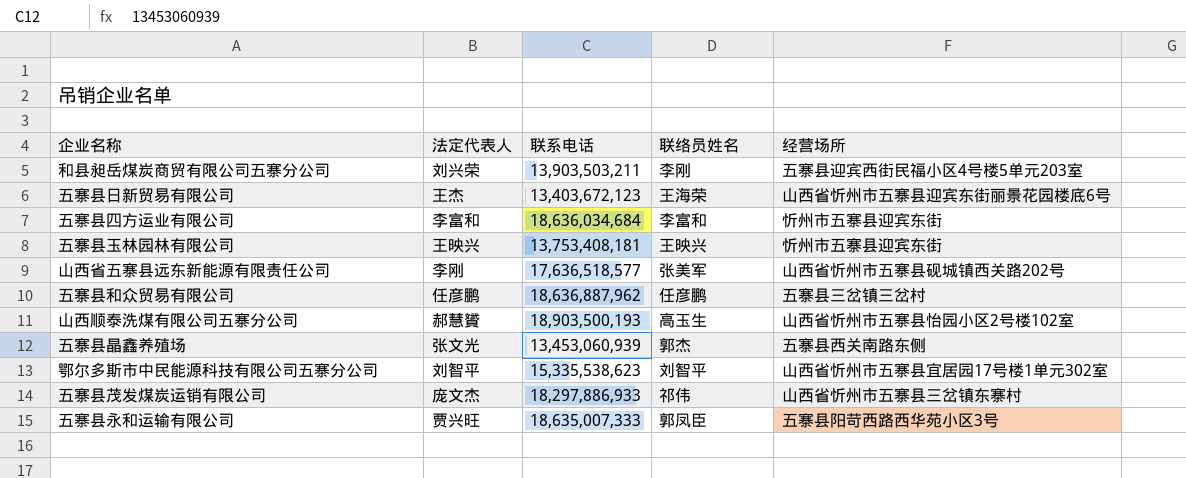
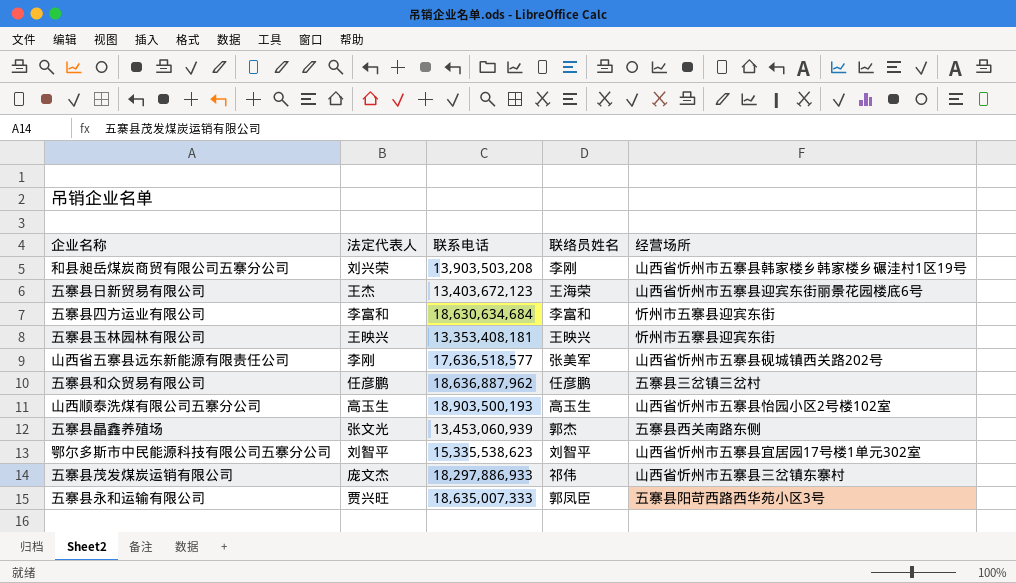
和县昶岳煤炭商贸有限公司五寨分公司 | 联系电话: 13,903,503,211 -> 13,903,503,208
和县昶岳煤炭商贸有限公司五寨分公司 | 经营场所: 五寨县迎宾西街民福小区4号楼5单元203室 -> 山西省忻州市五寨县韩家楼乡韩家楼乡碾洼村1区19号
五寨县四方运业有限公司 | 联系电话: 18,636,034,684 -> 18,630,634,684
五寨县玉林园林有限公司 | 联系电话: 13,753,408,181 -> 13,353,408,181
山西顺泰洗煤有限公司五寨分公司 | 法定代表人: 郝慧贇 -> 高玉生

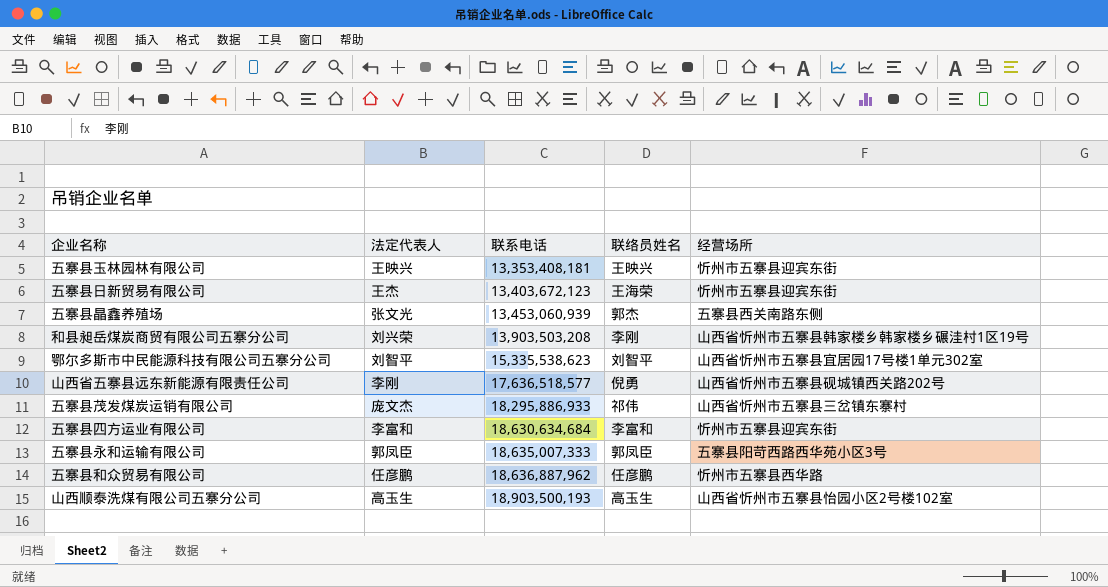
row order: none -> 联系电话 ascending
五寨县日新贸易有限公司 | 经营场所: 山西省忻州市五寨县迎宾东街丽景花园楼底6号 -> 忻州市五寨县迎宾东街
山西省五寨县远东新能源有限责任公司 | 联络员姓名: 张美军 -> 倪勇
五寨县茂发煤炭运销有限公司 | 联系电话: 18,297,886,933 -> 18,295,886,933
五寨县永和运输有限公司 | 法定代表人: 贾兴旺 -> 郭凤臣
五寨县和众贸易有限公司 | 经营场所: 五寨县三岔镇三岔村 -> 忻州市五寨县西华路

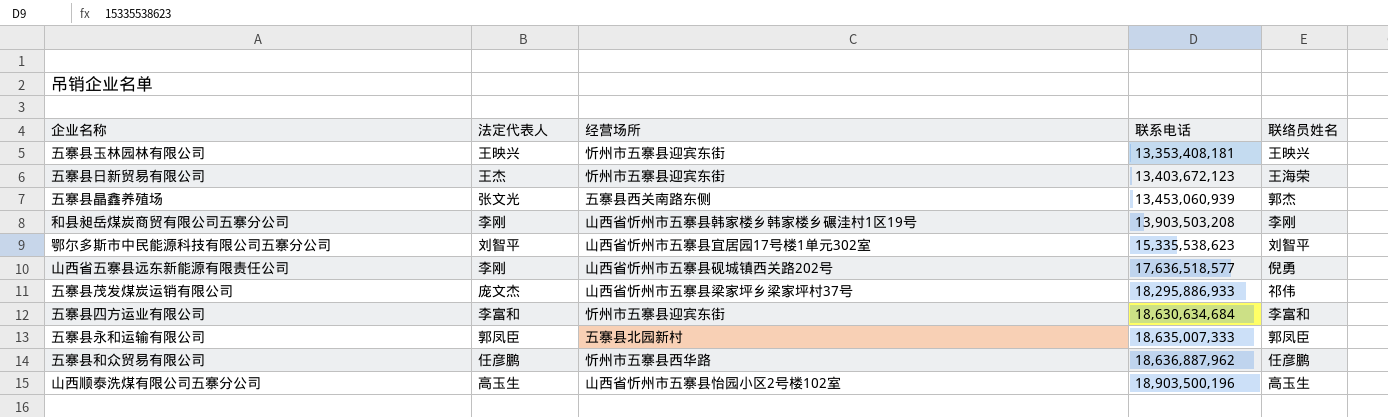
column 经营场所 | position: 5 -> 3
和县昶岳煤炭商贸有限公司五寨分公司 | 法定代表人: 刘兴荣 -> 李刚
五寨县茂发煤炭运销有限公司 | 经营场所: 山西省忻州市五寨县三岔镇东寨村 -> 山西省忻州市五寨县梁家坪乡梁家坪村37号
五寨县永和运输有限公司 | 经营场所: 五寨县阳苛西路西华苑小区3号 -> 五寨县北园新村
山西顺泰洗煤有限公司五寨分公司 | 联系电话: 18,903,500,193 -> 18,903,500,196

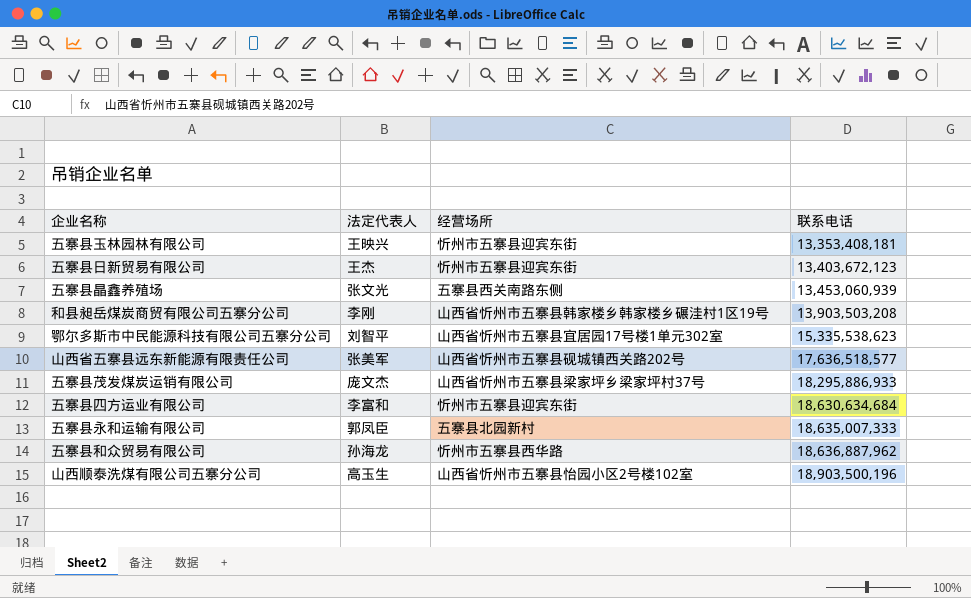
column 联络员姓名 | position: 5 -> none
山西省五寨县远东新能源有限责任公司 | 法定代表人: 李刚 -> 张美军
五寨县和众贸易有限公司 | 法定代表人: 任彦鹏 -> 孙海龙

